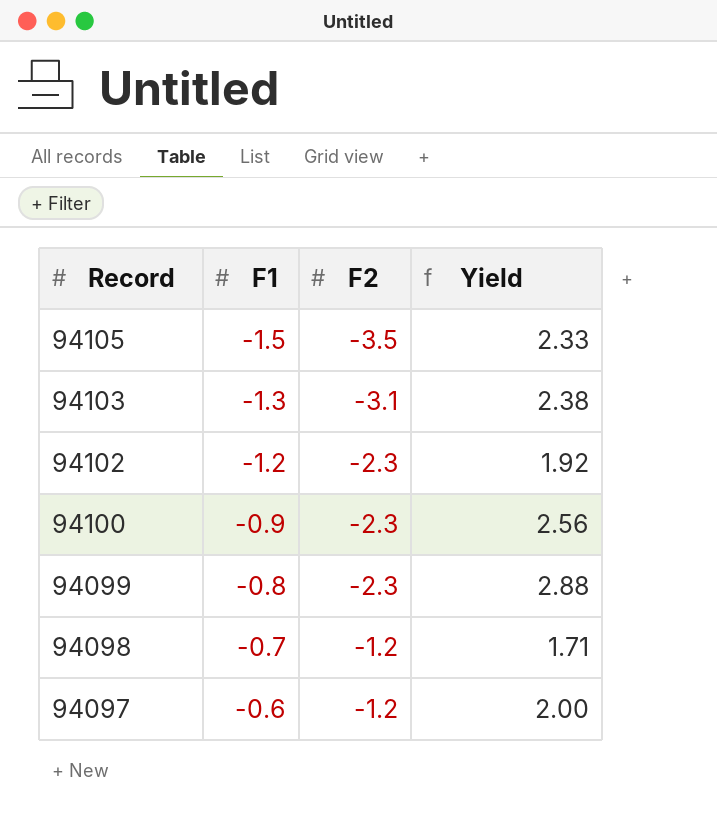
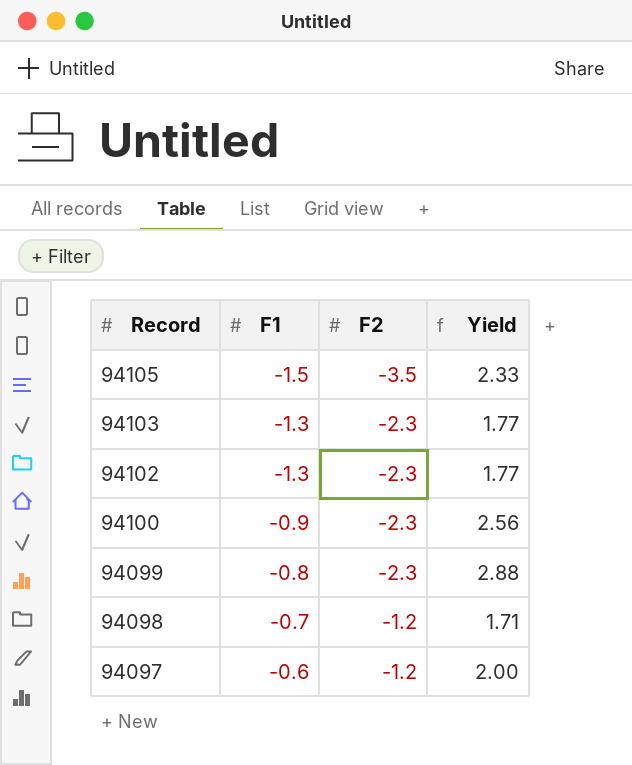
94103 | F2: -3.1 -> -2.3
94103 | Yield: 2.38 -> 1.77
94102 | F1: -1.2 -> -1.3
94102 | Yield: 1.92 -> 1.77

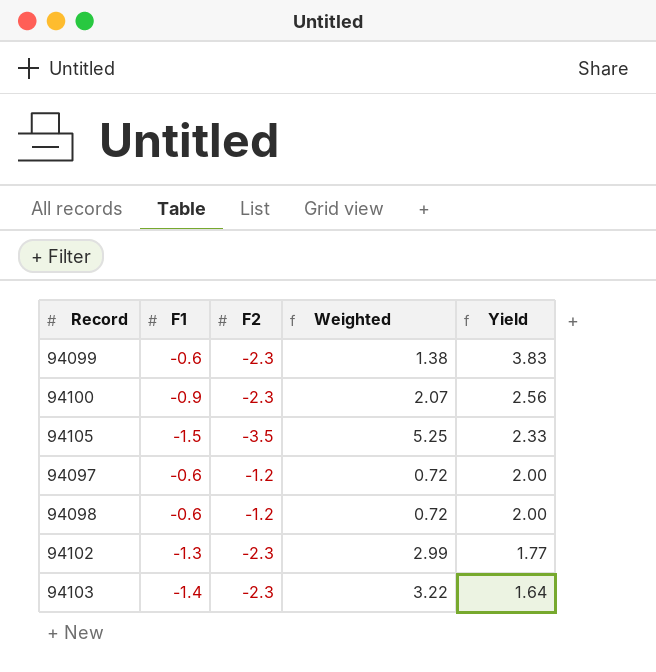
row order: Record descending -> Yield descending
column Weighted | formula: none -> [F1] * [F2]
94099 | F1: -0.8 -> -0.6
94099 | Yield: 2.88 -> 3.83
94098 | F1: -0.7 -> -0.6
94098 | Yield: 1.71 -> 2.00
94103 | F1: -1.3 -> -1.4
94103 | Yield: 1.77 -> 1.64

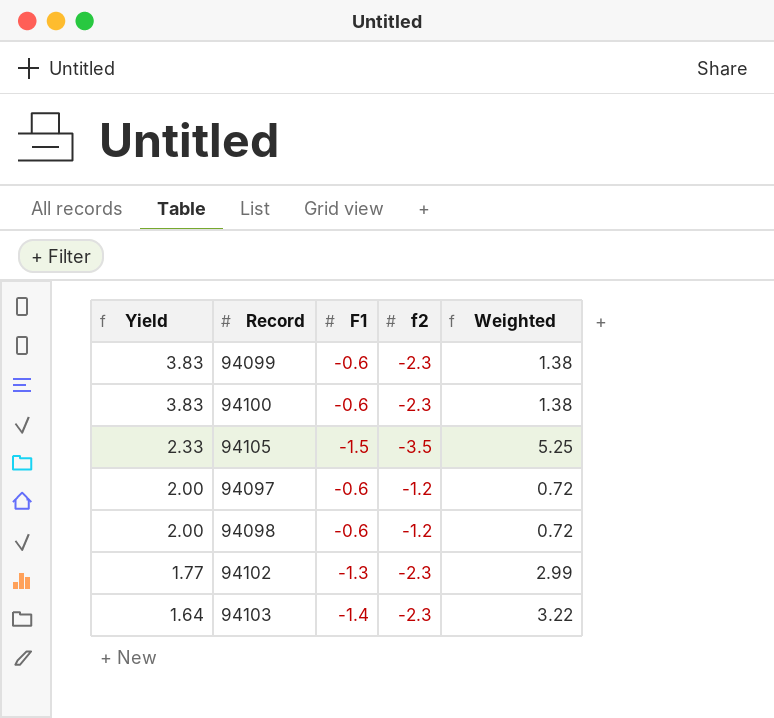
column Yield | position: 5 -> 1
column name: F2 -> f2
94100 | Yield: 2.56 -> 3.83
94100 | F1: -0.9 -> -0.6
94100 | Weighted: 2.07 -> 1.38

